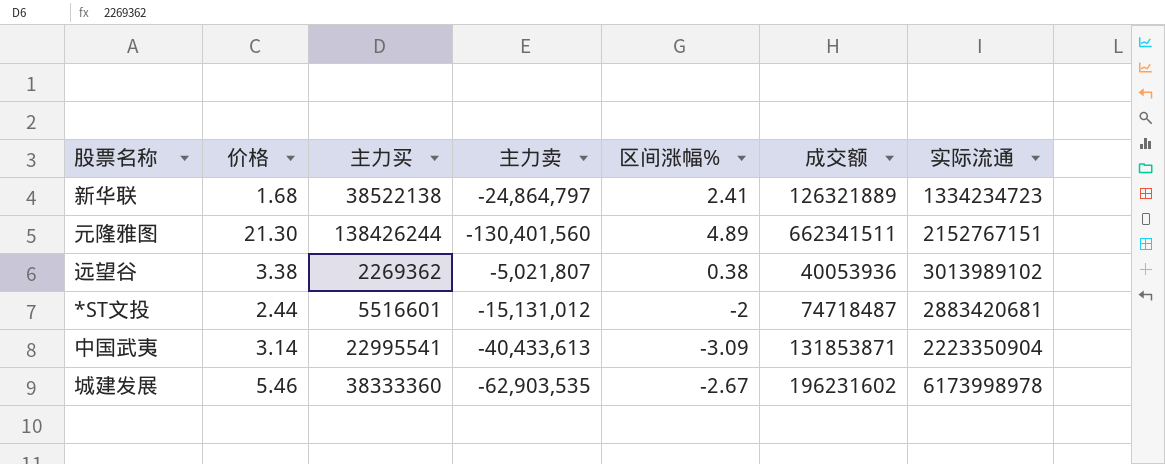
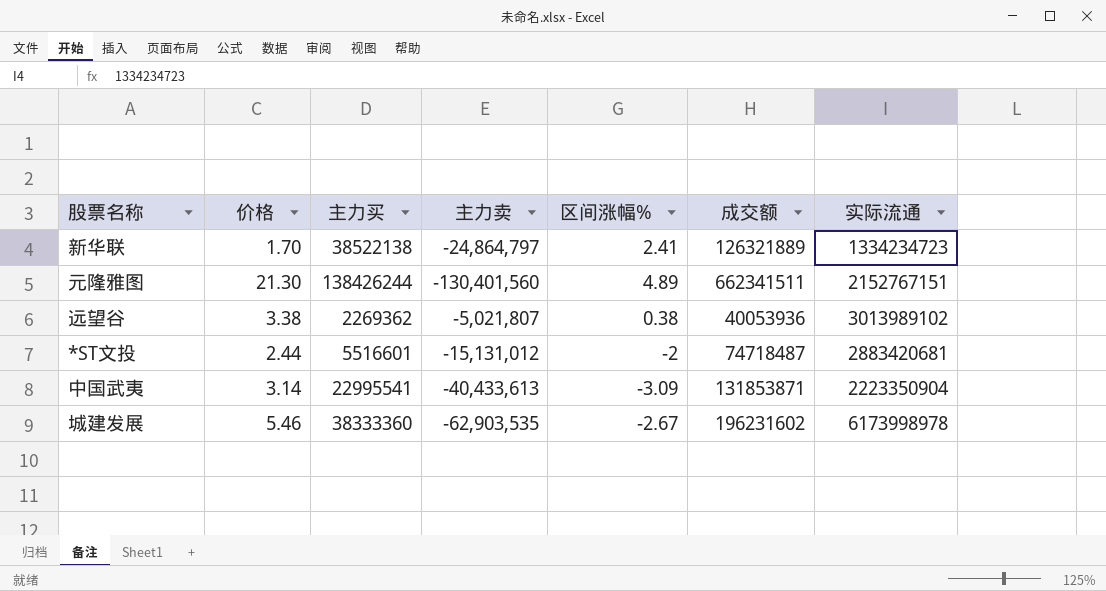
新华联 | 价格: 1.68 -> 1.70

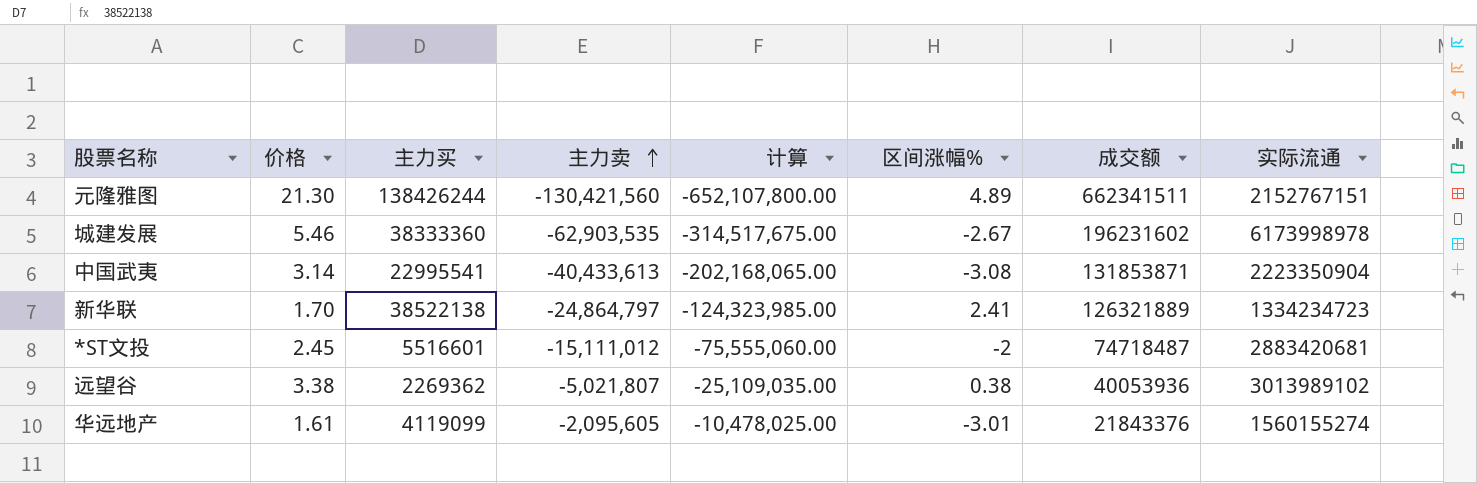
row order: none -> 主力卖 ascending
column 计算 | formula: none -> [主力卖] * 5
元隆雅图 | 主力卖: -130,401,560 -> -130,421,560
中国武夷 | 区间涨幅%: -3.09 -> -3.08
*ST文投 | 价格: 2.44 -> 2.45
*ST文投 | 主力卖: -15,131,012 -> -15,111,012
row 华远地产: none -> 1.61 | 4119099 | -2,095,605 | -10,478,025.00 | -3.01 | 21843376 | 1560155274

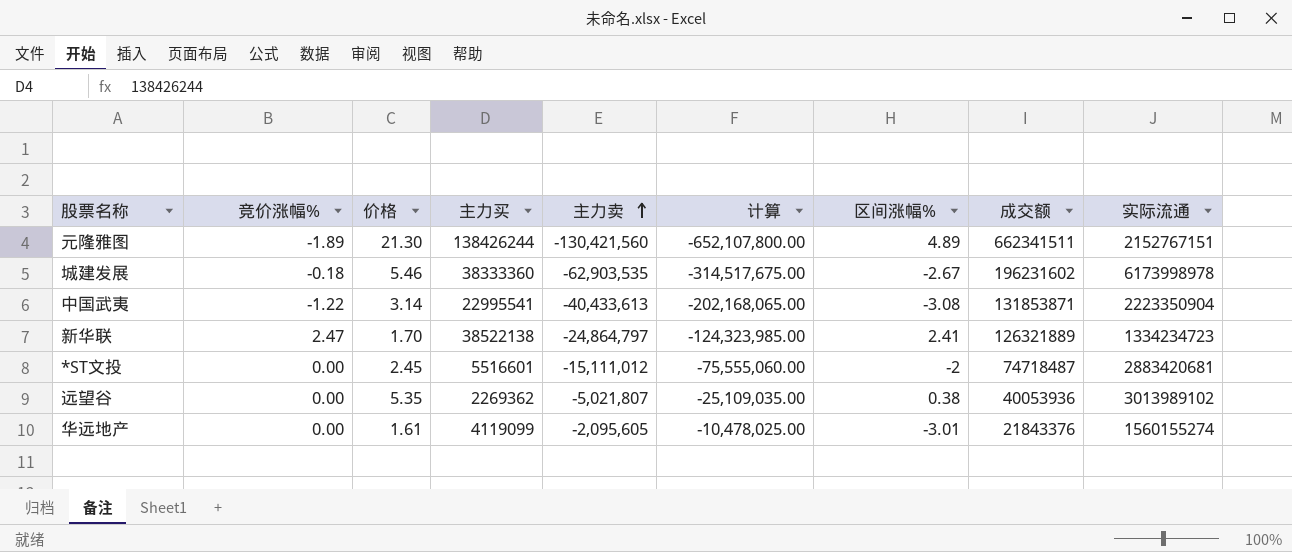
column 竞价涨幅% | position: none -> 2
远望谷 | 价格: 3.38 -> 5.35

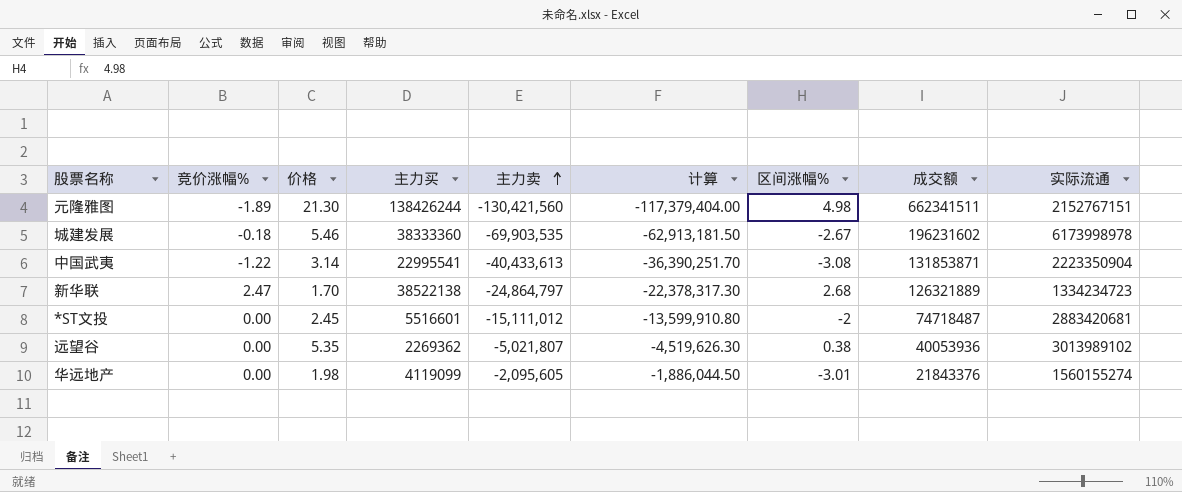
column 计算 | formula: [主力卖] * 5 -> [主力卖] * 0.9
元隆雅图 | 区间涨幅%: 4.89 -> 4.98
城建发展 | 主力卖: -62,903,535 -> -69,903,535
新华联 | 区间涨幅%: 2.41 -> 2.68
华远地产 | 价格: 1.61 -> 1.98

